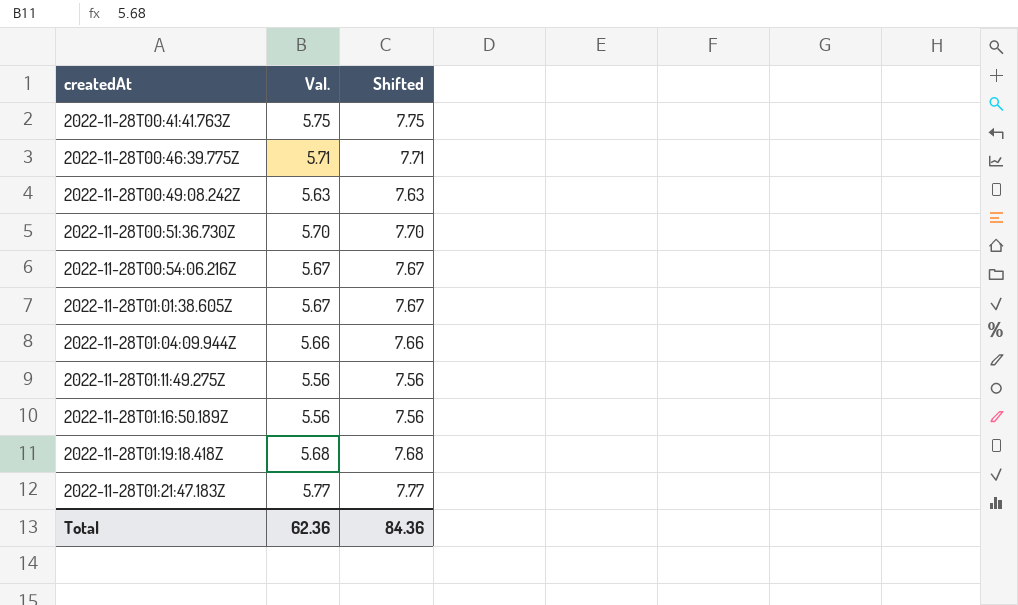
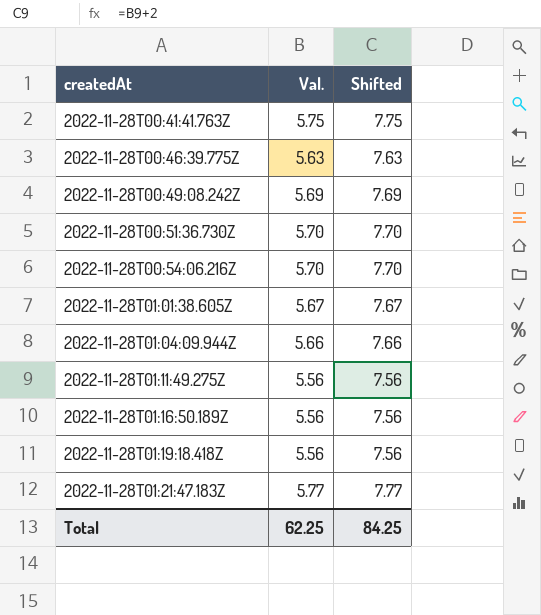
2022-11-28T00:46:39.775Z | Val.: 5.71 -> 5.63
2022-11-28T00:46:39.775Z | Shifted: 7.71 -> 7.63
2022-11-28T00:49:08.242Z | Val.: 5.63 -> 5.69
2022-11-28T00:49:08.242Z | Shifted: 7.63 -> 7.69
2022-11-28T00:54:06.216Z | Val.: 5.67 -> 5.70
2022-11-28T00:54:06.216Z | Shifted: 7.67 -> 7.70
2022-11-28T01:19:18.418Z | Val.: 5.68 -> 5.56
2022-11-28T01:19:18.418Z | Shifted: 7.68 -> 7.56
Total | Val.: 62.36 -> 62.25
Total | Shifted: 84.36 -> 84.25

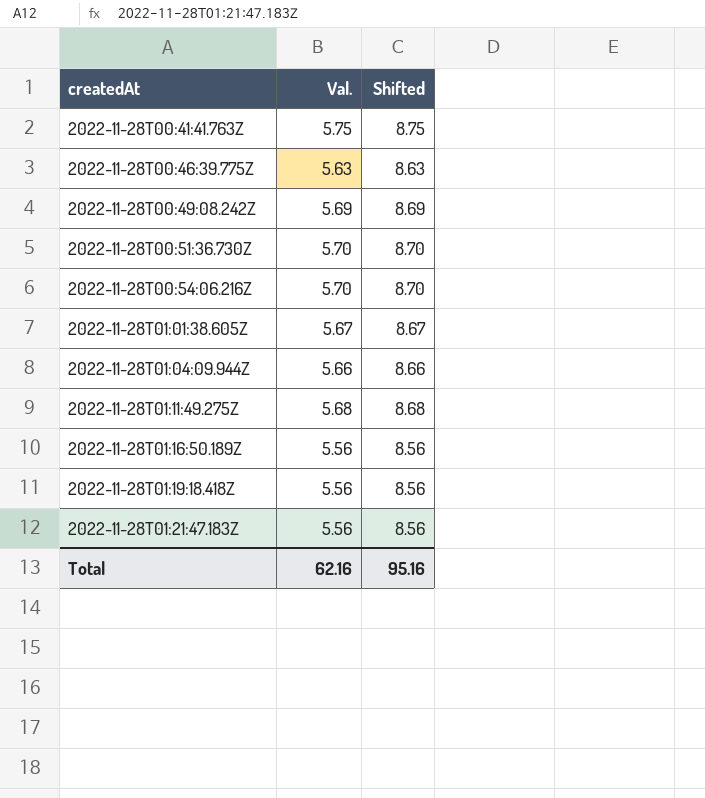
column Shifted | formula: [Val.] + 2 -> [Val.] + 3
2022-11-28T01:11:49.275Z | Val.: 5.56 -> 5.68
2022-11-28T01:21:47.183Z | Val.: 5.77 -> 5.56
Total | Val.: 62.25 -> 62.16
Total | Shifted: 84.25 -> 95.16

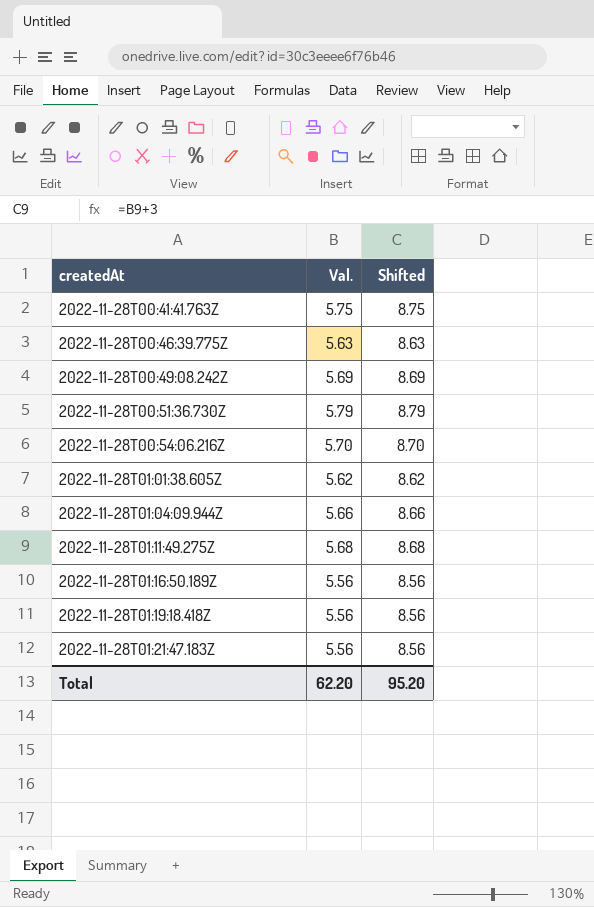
2022-11-28T00:51:36.730Z | Val.: 5.70 -> 5.79
2022-11-28T00:51:36.730Z | Shifted: 8.70 -> 8.79
2022-11-28T01:01:38.605Z | Val.: 5.67 -> 5.62
2022-11-28T01:01:38.605Z | Shifted: 8.67 -> 8.62
Total | Val.: 62.16 -> 62.20
Total | Shifted: 95.16 -> 95.20

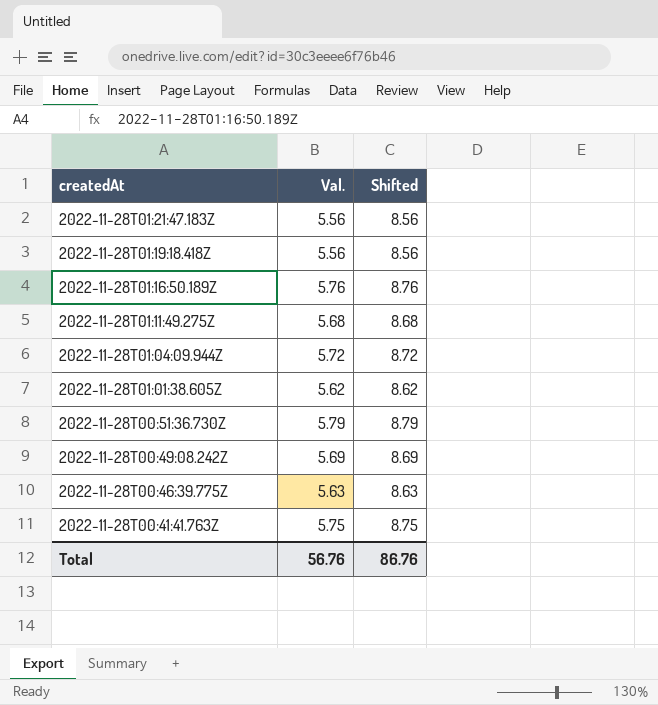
row order: createdAt ascending -> createdAt descending
row 2022-11-28T00:54:06.216Z: 5.70 | 8.70 -> none
2022-11-28T01:16:50.189Z | Val.: 5.56 -> 5.76
2022-11-28T01:16:50.189Z | Shifted: 8.56 -> 8.76
2022-11-28T01:04:09.944Z | Val.: 5.66 -> 5.72
2022-11-28T01:04:09.944Z | Shifted: 8.66 -> 8.72
Total | Val.: 62.20 -> 56.76
Total | Shifted: 95.20 -> 86.76

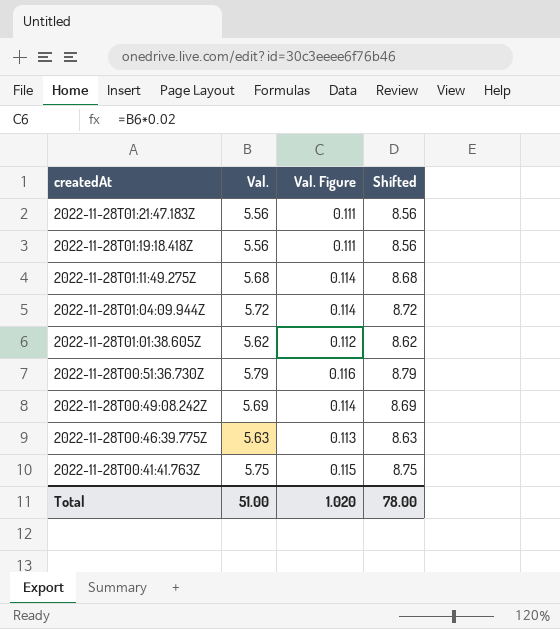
column Val. Figure | formula: none -> [Val.] * 0.02
row 2022-11-28T01:16:50.189Z: 5.76 | 8.76 -> none
Total | Val.: 56.76 -> 51.00
Total | Shifted: 86.76 -> 78.00

